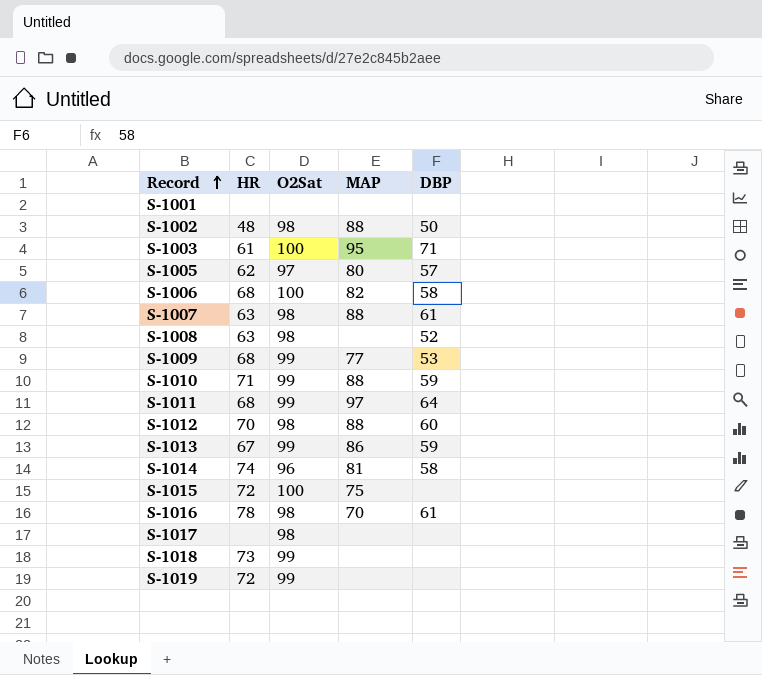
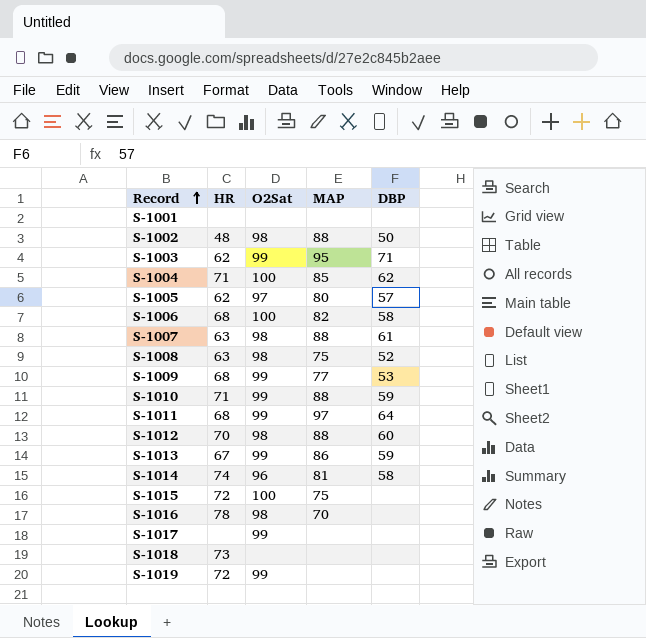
S-1003 | HR: 61 -> 62
S-1003 | O2Sat: 100 -> 99
row S-1004: none -> 71 | 100 | 85 | 62
S-1008 | MAP: none -> 75
S-1016 | DBP: 61 -> none
S-1017 | O2Sat: 98 -> 99
S-1018 | O2Sat: 99 -> none

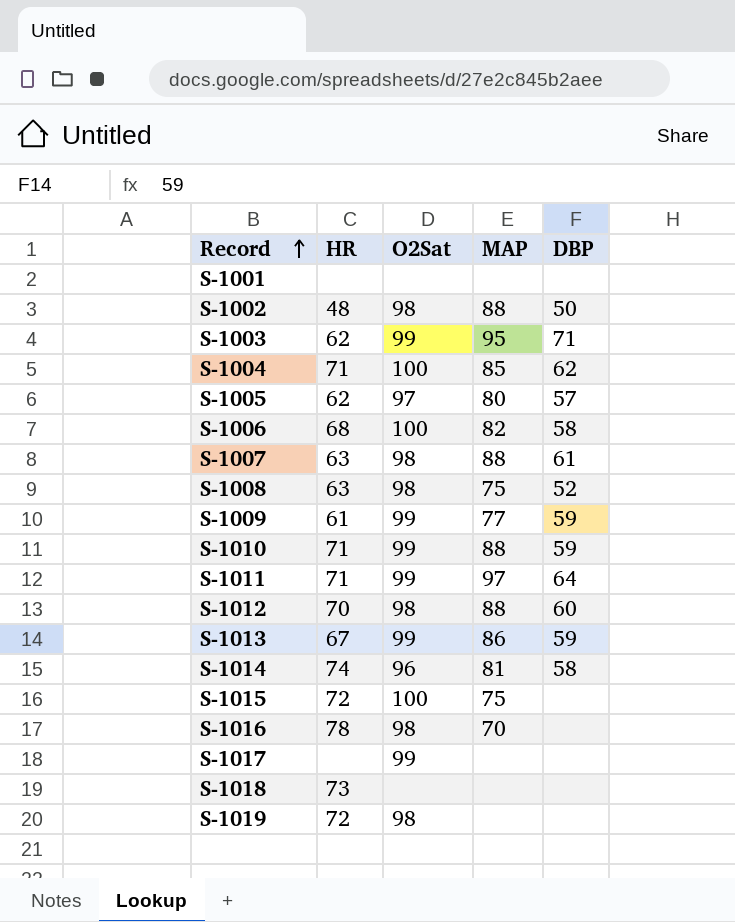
S-1009 | HR: 68 -> 61
S-1009 | DBP: 53 -> 59
S-1011 | HR: 68 -> 71
S-1019 | O2Sat: 99 -> 98

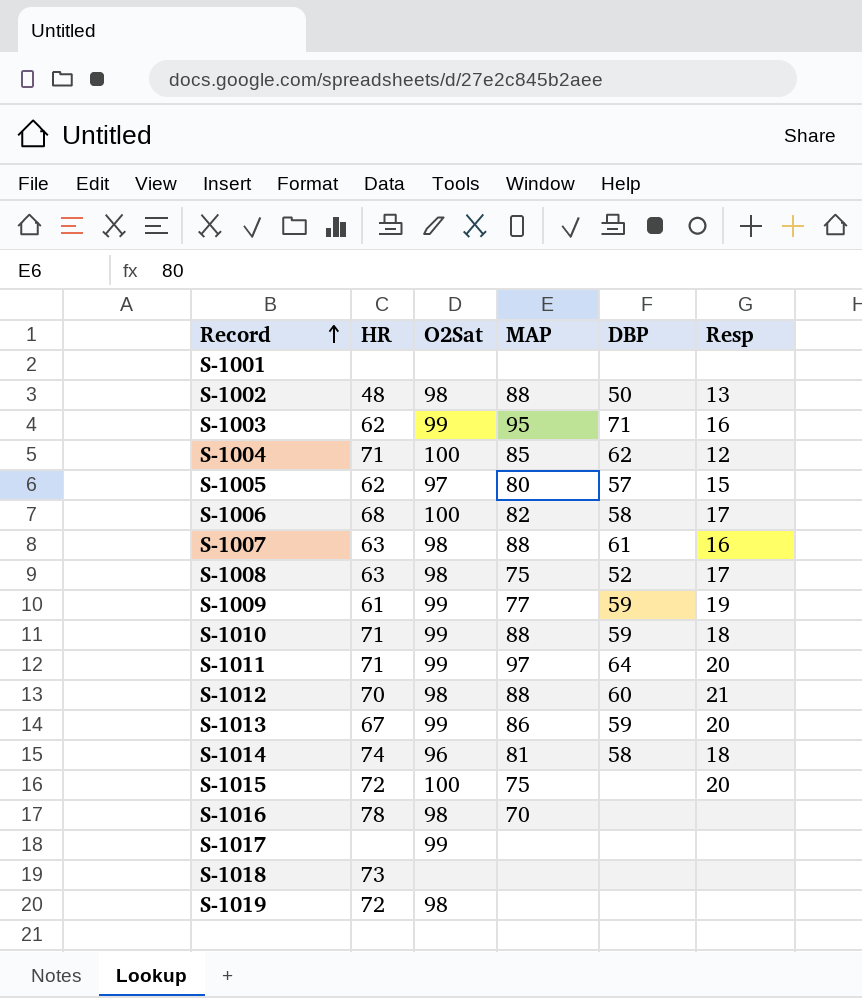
column Resp | position: none -> 6

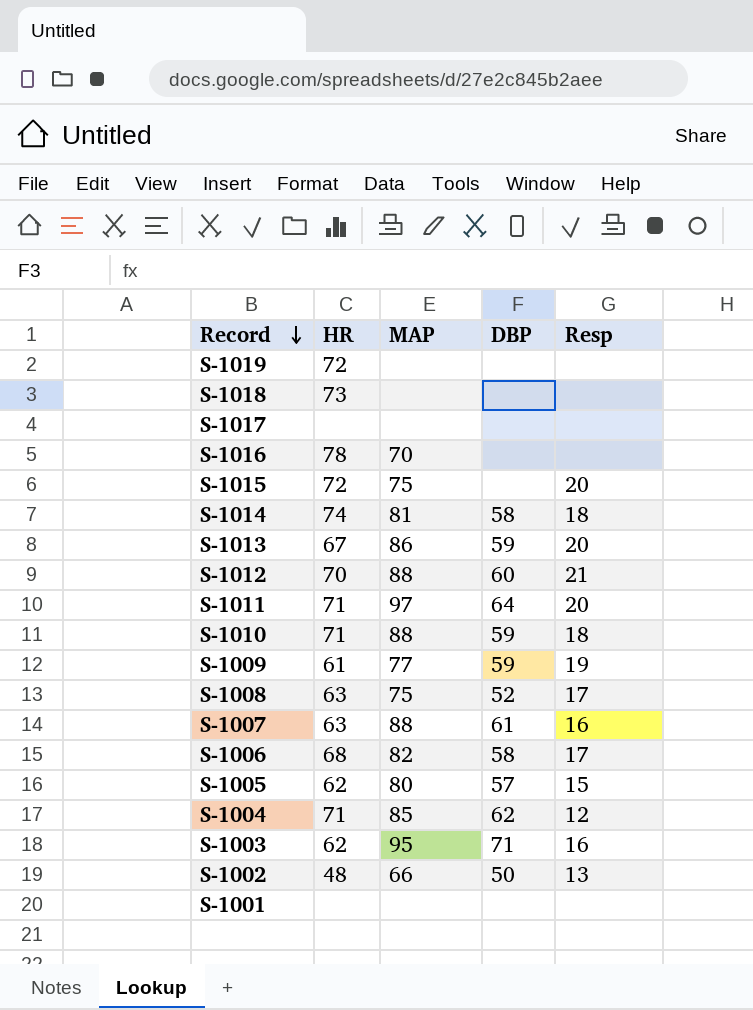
row order: Record ascending -> Record descending
column O2Sat | position: 3 -> none
S-1002 | MAP: 88 -> 66

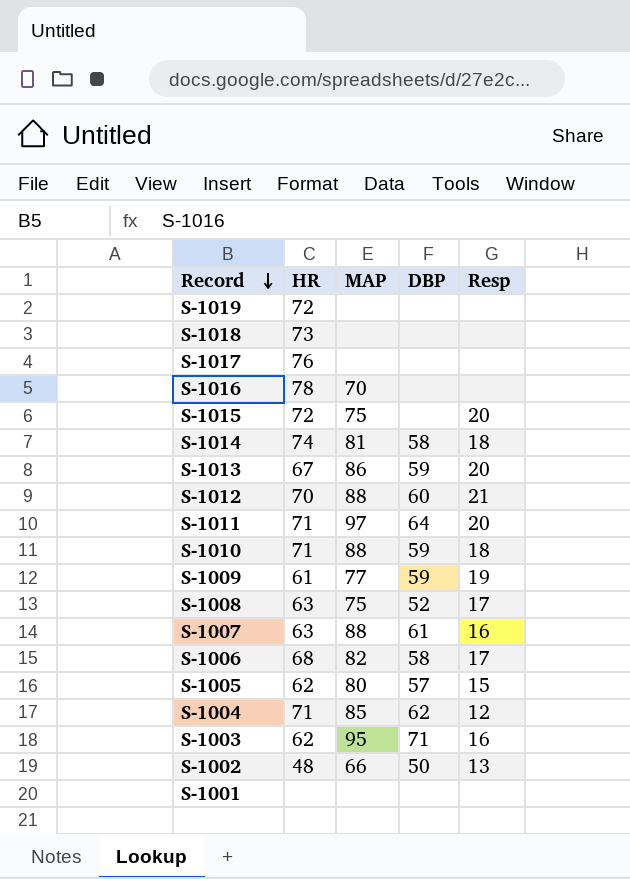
S-1017 | HR: none -> 76

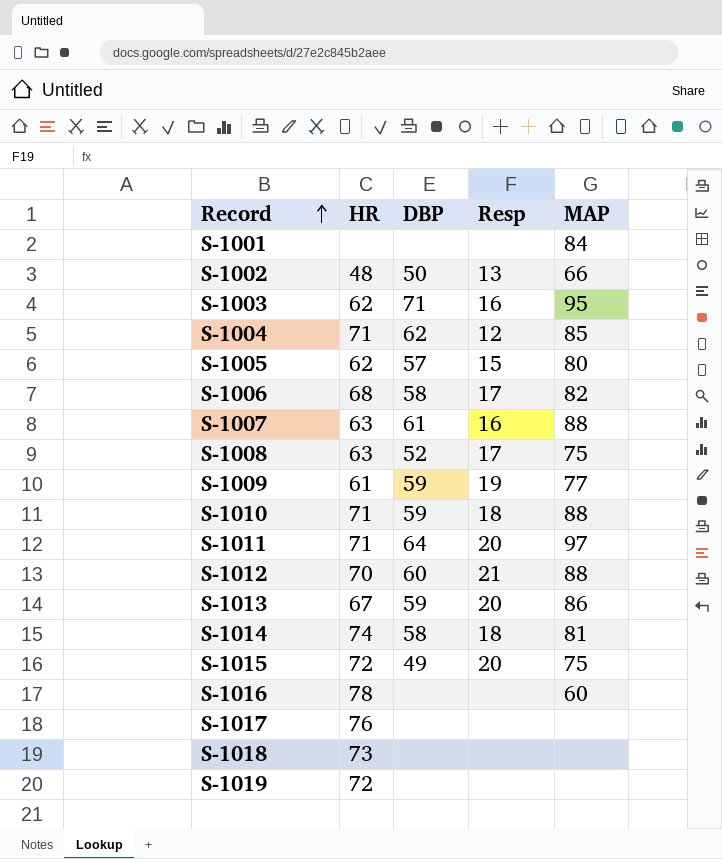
row order: Record descending -> Record ascending
column MAP | position: 3 -> 5
S-1001 | MAP: none -> 84
S-1015 | DBP: none -> 49
S-1016 | MAP: 70 -> 60

